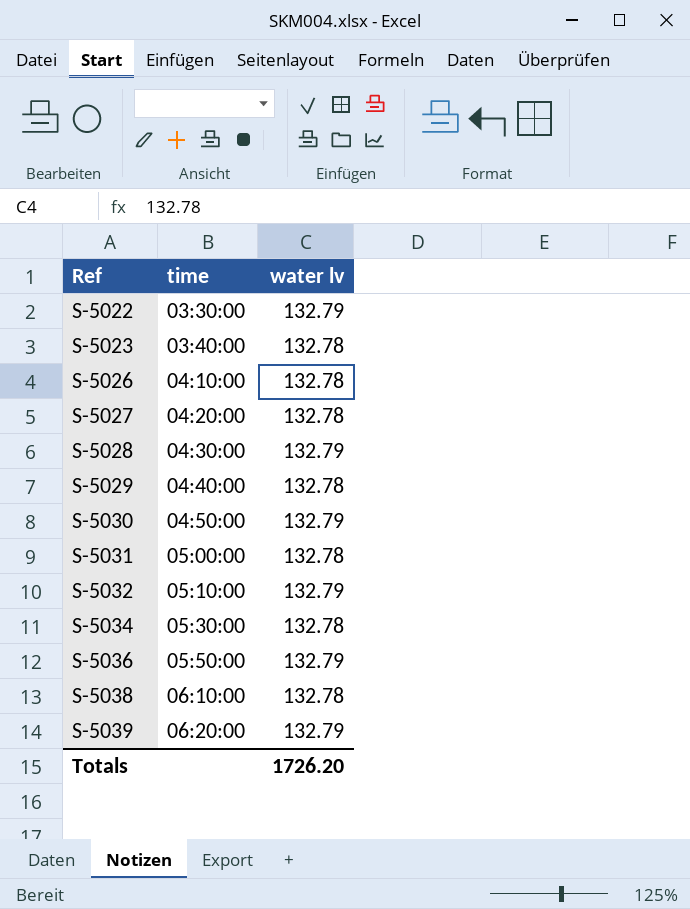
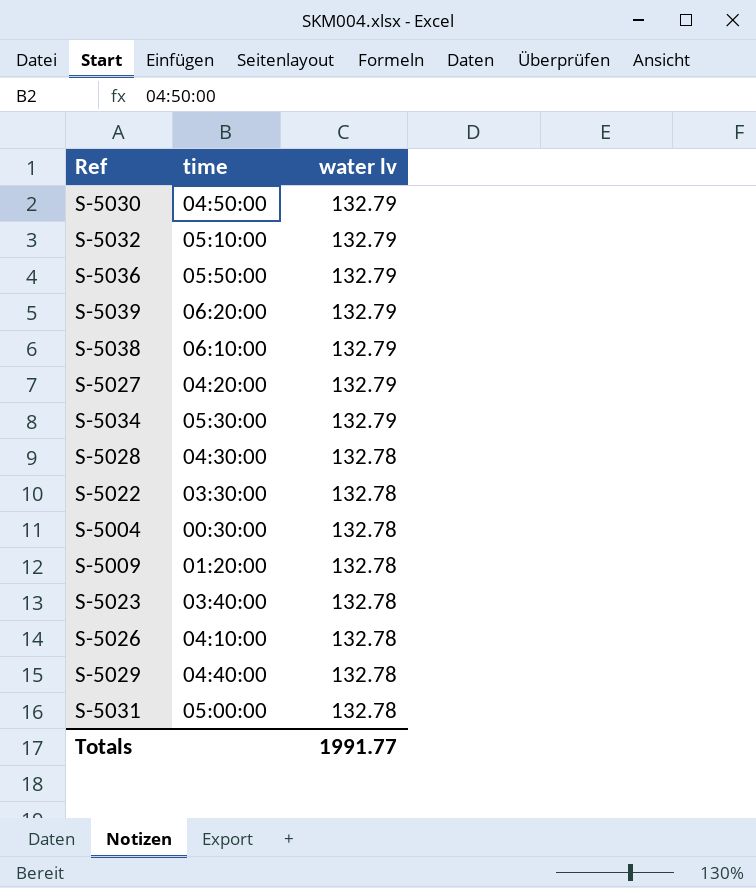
row order: Ref ascending -> water lv descending
S-5038 | water lv: 132.78 -> 132.79
S-5027 | water lv: 132.78 -> 132.79
S-5034 | water lv: 132.78 -> 132.79
S-5028 | water lv: 132.79 -> 132.78
S-5022 | water lv: 132.79 -> 132.78
row S-5004: none -> 00:30:00 | 132.78
row S-5009: none -> 01:20:00 | 132.78
Totals | water lv: 1726.20 -> 1991.77

